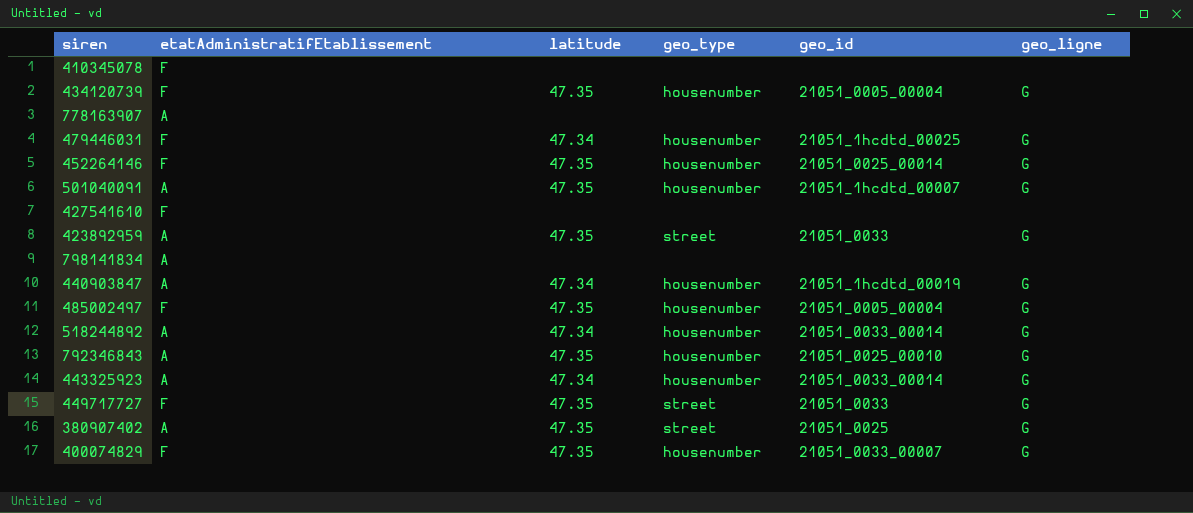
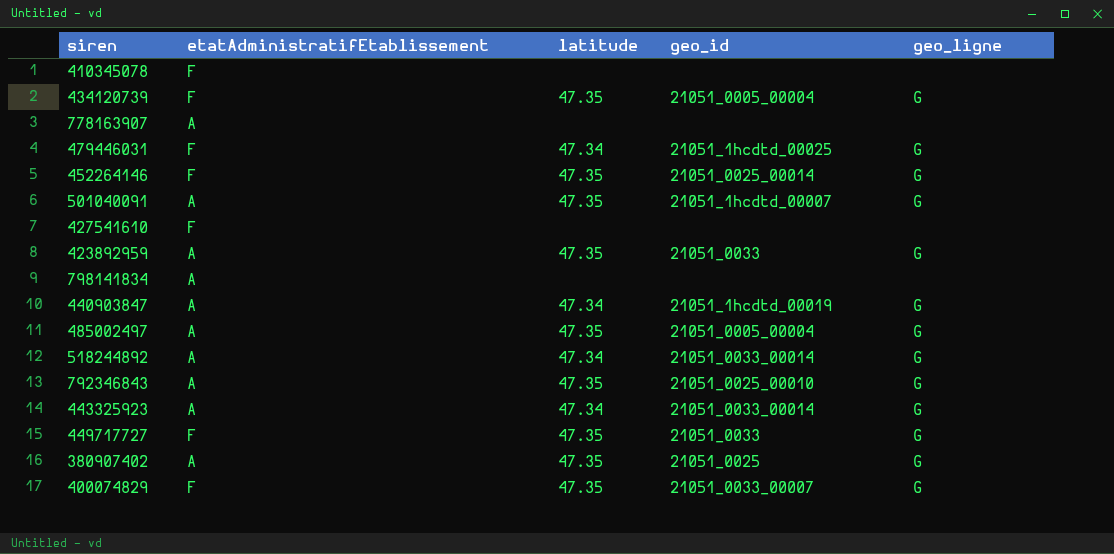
column geo_type | position: 4 -> none
485002497 | etatAdministratifEtablissement: F -> A

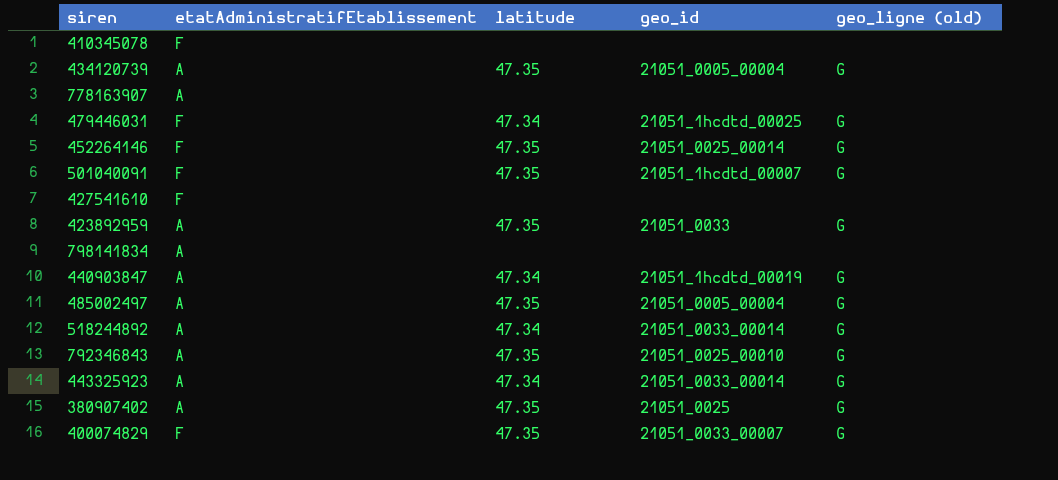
column name: geo_ligne -> geo_ligne (old)
row 449717727: F | 47.35 | 21051_0033 | G -> none
434120739 | etatAdministratifEtablissement: F -> A
501040091 | etatAdministratifEtablissement: A -> F

